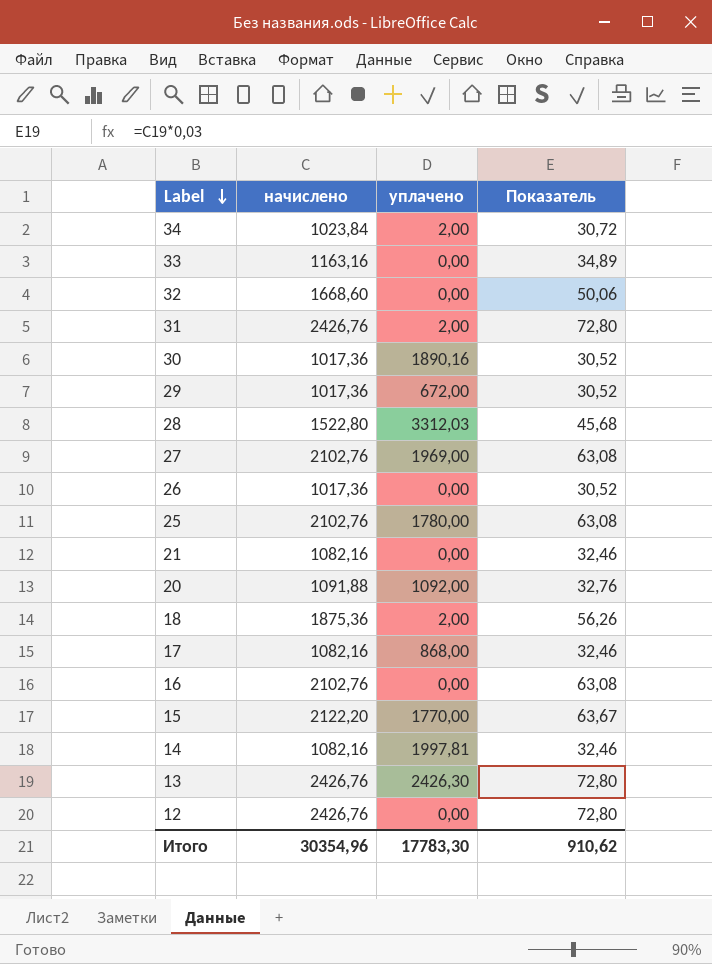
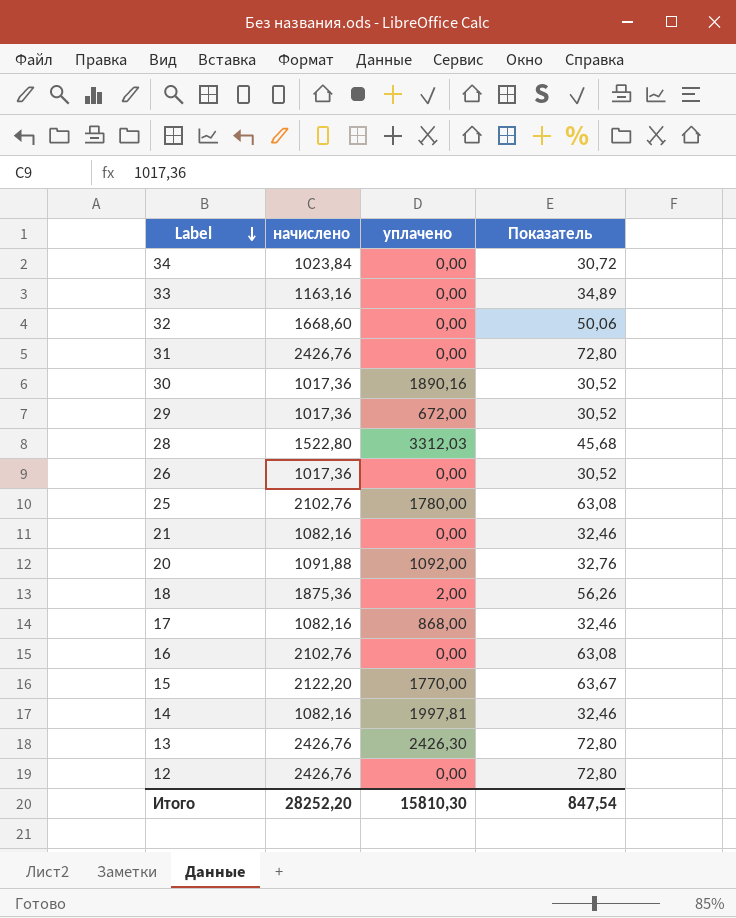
row 27: 2102,76 | 1969,00 | 63,08 -> none
34 | уплачено: 2,00 -> 0,00
31 | уплачено: 2,00 -> 0,00
Итого | начислено: 30354,96 -> 28252,20
Итого | уплачено: 17783,30 -> 15810,30
Итого | Показатель: 910,62 -> 847,54

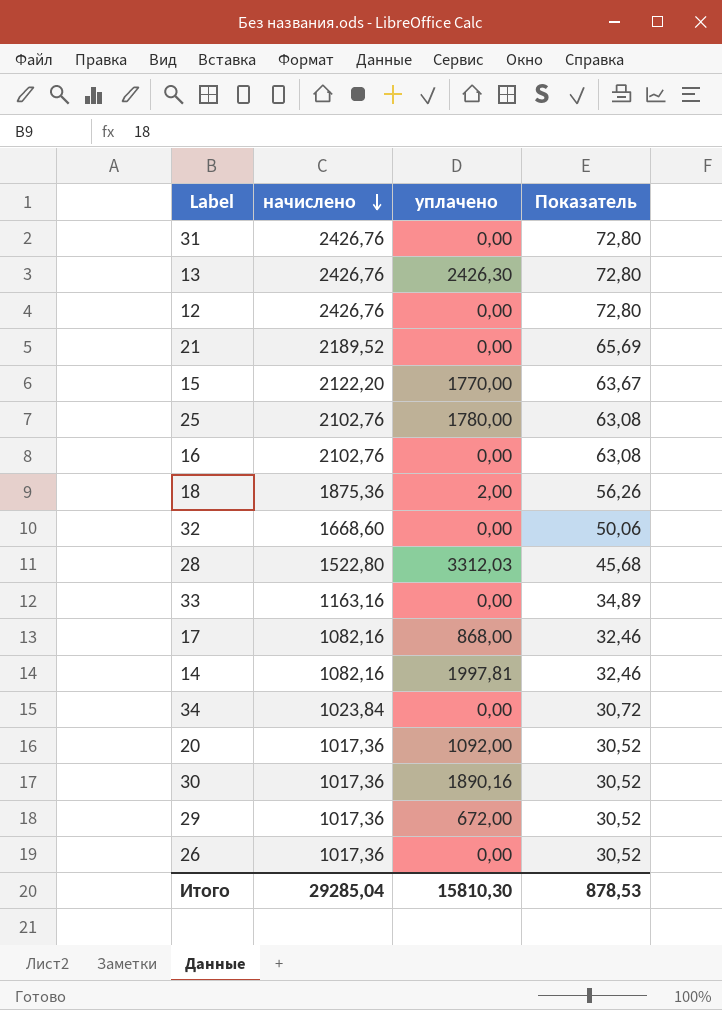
row order: Label descending -> начислено descending
21 | начислено: 1082,16 -> 2189,52
21 | Показатель: 32,46 -> 65,69
20 | начислено: 1091,88 -> 1017,36
20 | Показатель: 32,76 -> 30,52
Итого | начислено: 28252,20 -> 29285,04
Итого | Показатель: 847,54 -> 878,53

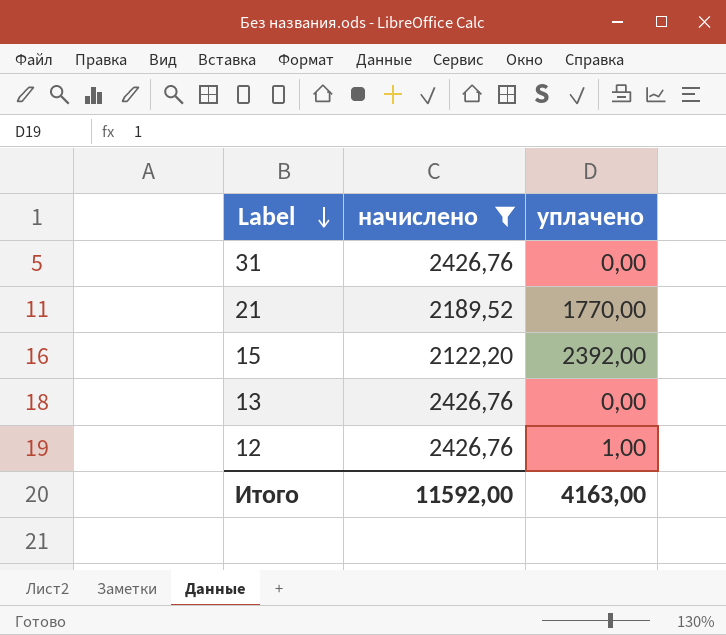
filter: none -> начислено >= 2122,20
row order: начислено descending -> Label descending
column Показатель | formula: [начислено] * 0,03 -> none
21 | уплачено: 0,00 -> 1770,00
15 | уплачено: 1770,00 -> 2392,00
13 | уплачено: 2426,30 -> 0,00
12 | уплачено: 0,00 -> 1,00
Итого | начислено: 29285,04 -> 11592,00
Итого | уплачено: 15810,30 -> 4163,00

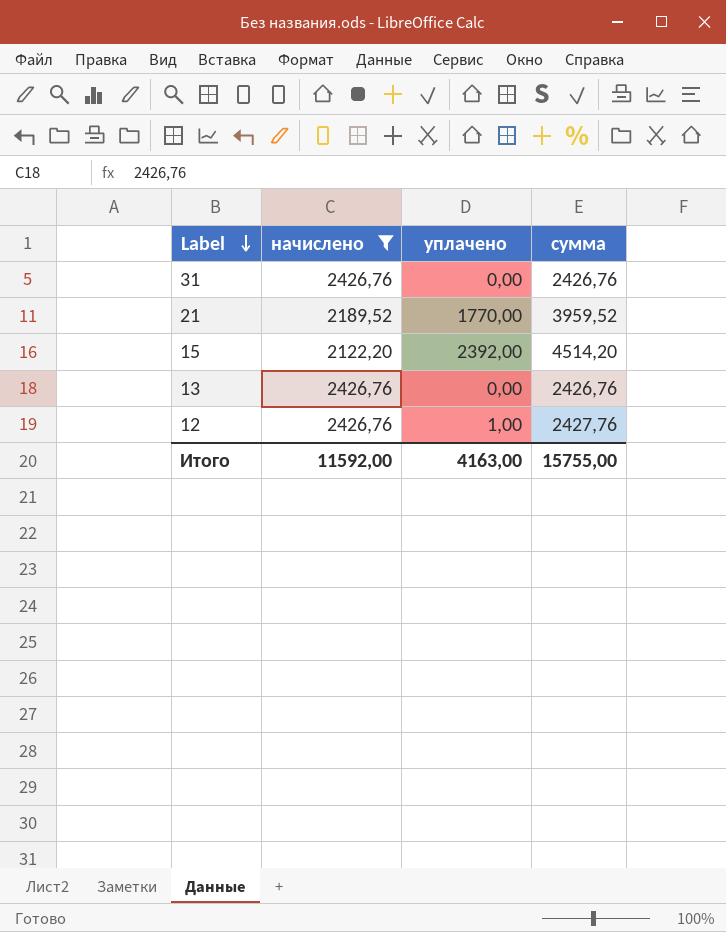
column сумма | formula: none -> [начислено] + [уплачено]

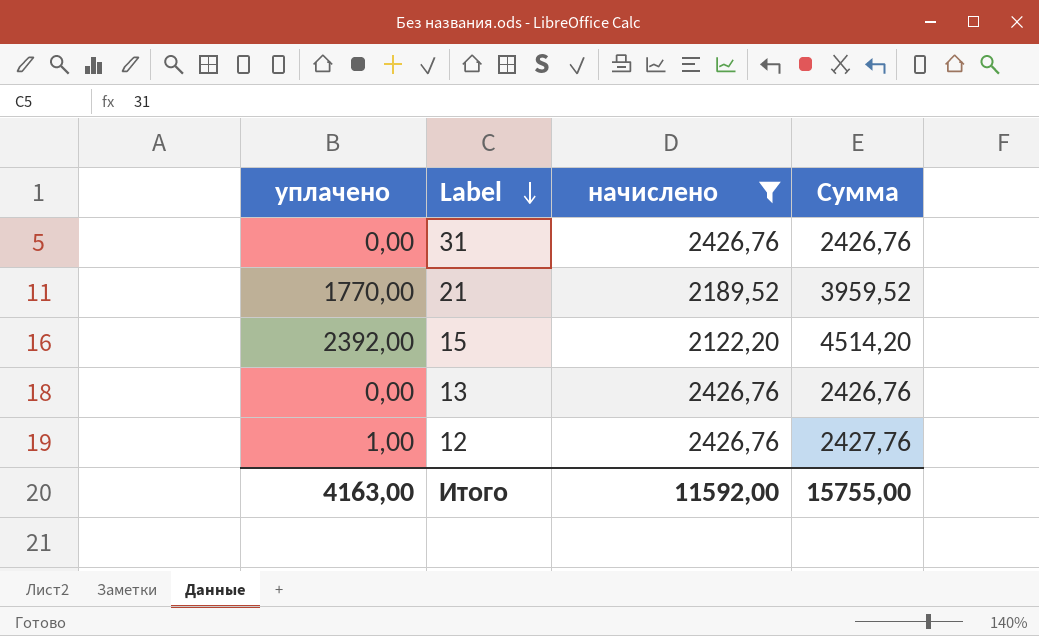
column уплачено | position: 3 -> 1
column name: сумма -> Сумма

